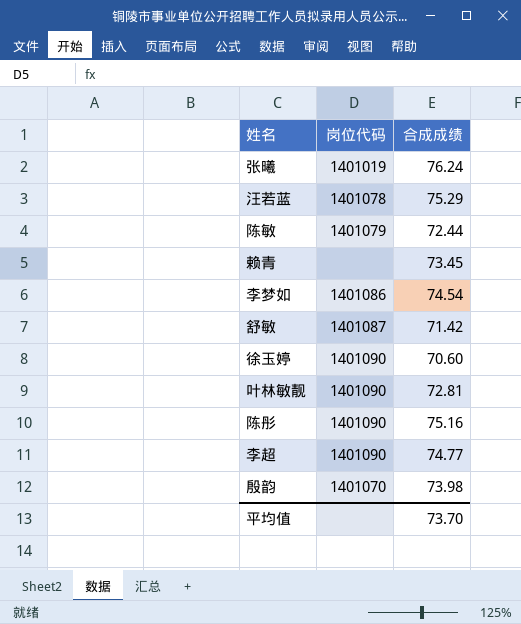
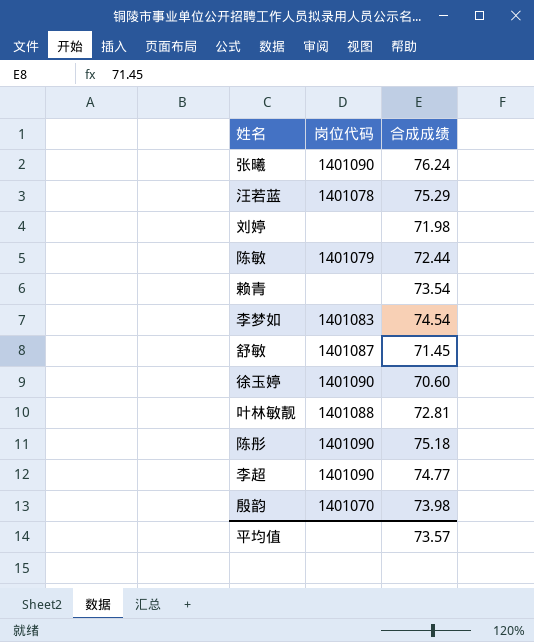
张曦 | 岗位代码: 1401019 -> 1401090
row 刘婷: none -> none | 71.98
赖青 | 合成成绩: 73.45 -> 73.54
李梦如 | 岗位代码: 1401086 -> 1401083
舒敏 | 合成成绩: 71.42 -> 71.45
叶林敏靓 | 岗位代码: 1401090 -> 1401088
陈彤 | 合成成绩: 75.16 -> 75.18
平均值 | 合成成绩: 73.70 -> 73.57

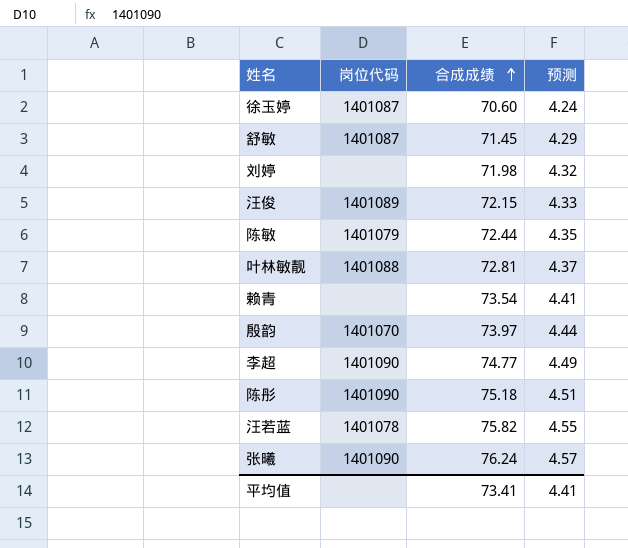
row order: none -> 合成成绩 ascending
column 预测 | formula: none -> [合成成绩] * 0.06
row 李梦如: 1401083 | 74.54 -> none
徐玉婷 | 岗位代码: 1401090 -> 1401087
row 汪俊: none -> 1401089 | 72.15 | 4.33
殷韵 | 合成成绩: 73.98 -> 73.97
汪若蓝 | 合成成绩: 75.29 -> 75.82
平均值 | 合成成绩: 73.57 -> 73.41

